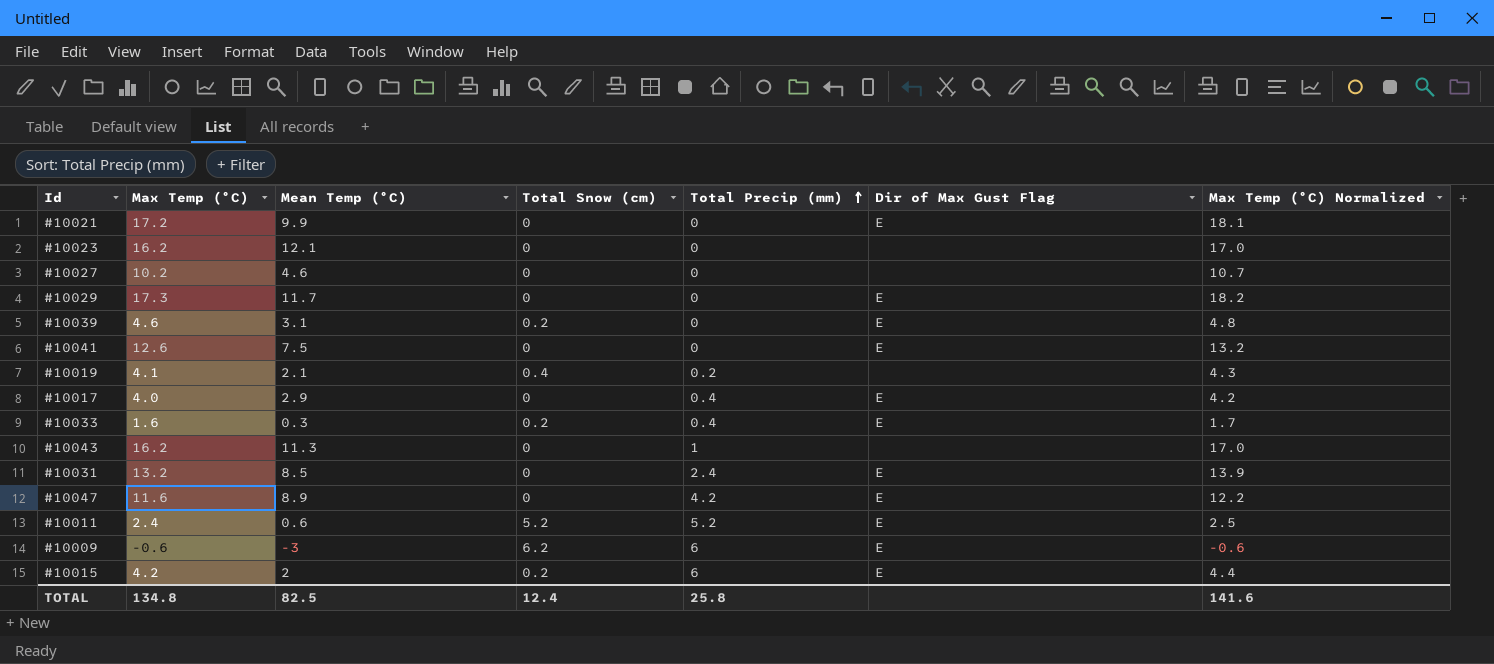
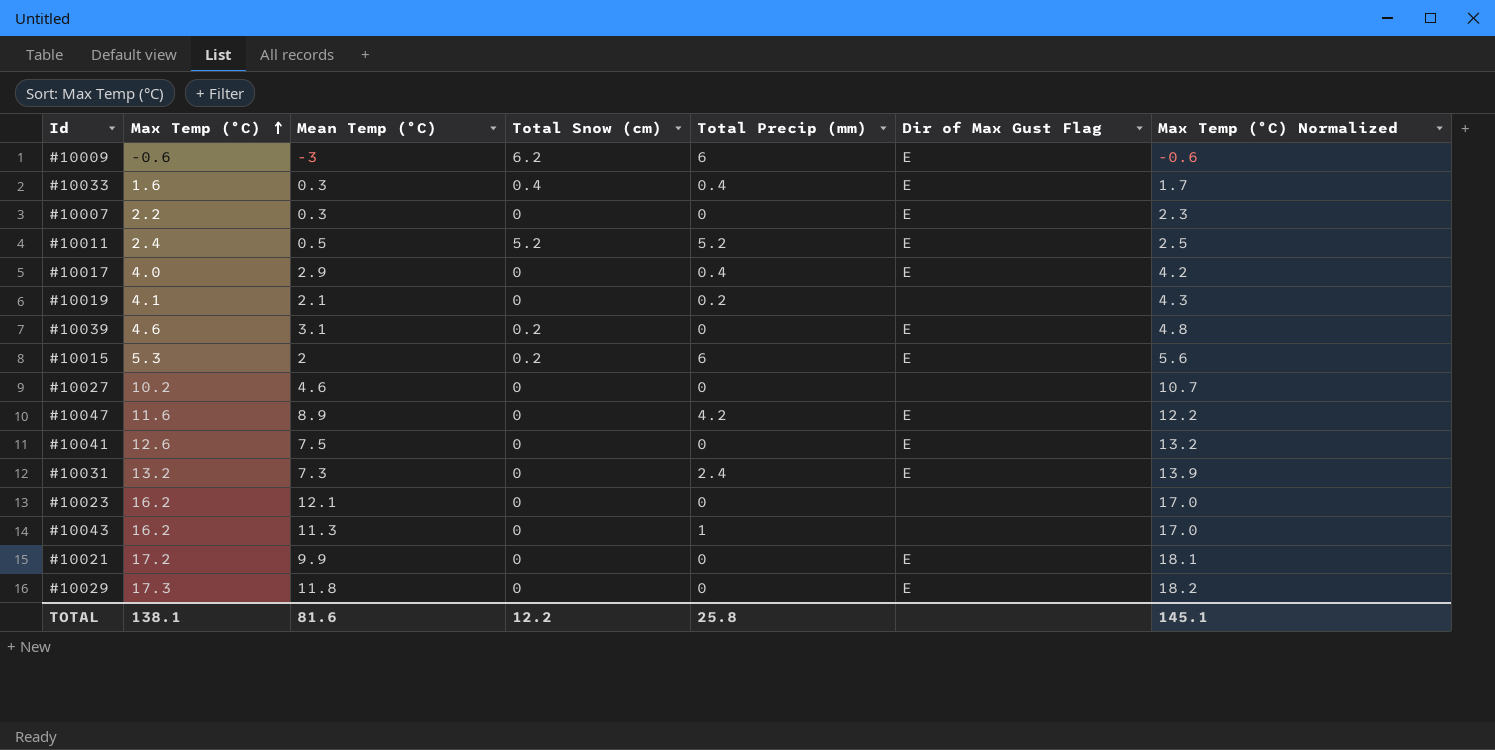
row order: Total Precip (mm) ascending -> Max Temp (°C) ascending
#10033 | Total Snow (cm): 0.2 -> 0.4
row #10007: none -> 2.2 | 0.3 | 0 | 0 | E | 2.3
#10011 | Mean Temp (°C): 0.6 -> 0.5
#10019 | Total Snow (cm): 0.4 -> 0
#10015 | Max Temp (°C): 4.2 -> 5.3
#10015 | Max Temp (°C) Normalized: 4.4 -> 5.6
#10031 | Mean Temp (°C): 8.5 -> 7.3
#10029 | Mean Temp (°C): 11.7 -> 11.8
TOTAL | Max Temp (°C): 134.8 -> 138.1
TOTAL | Mean Temp (°C): 82.5 -> 81.6
TOTAL | Total Snow (cm): 12.4 -> 12.2
TOTAL | Max Temp (°C) Normalized: 141.6 -> 145.1

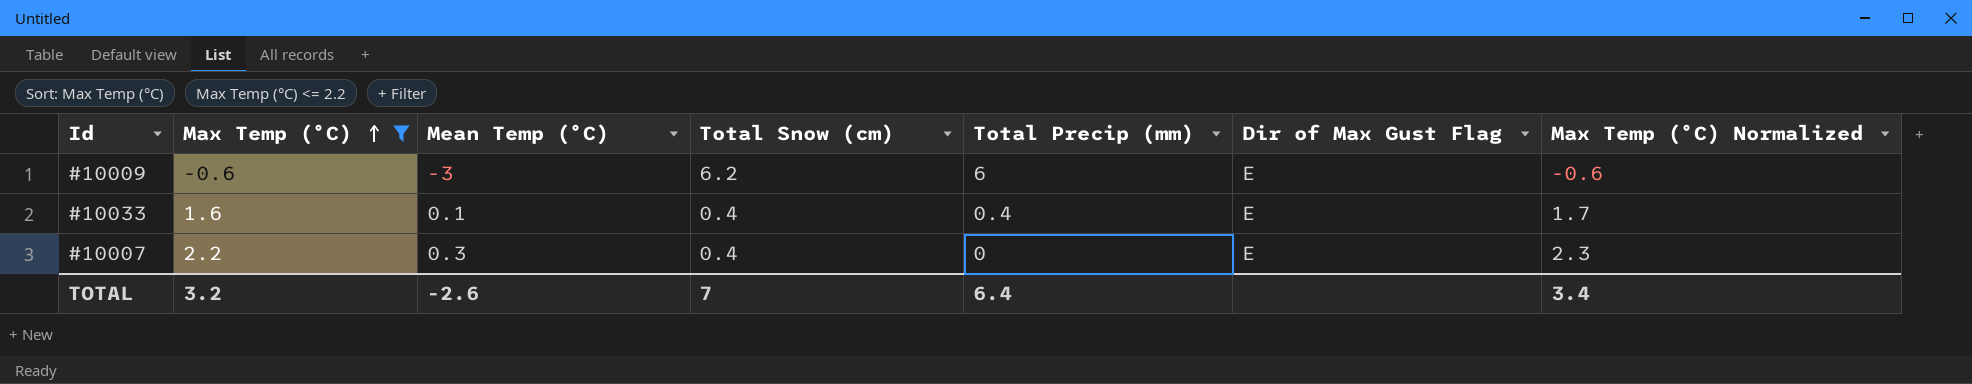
filter: none -> Max Temp (°C) <= 2.2
#10033 | Mean Temp (°C): 0.3 -> 0.1
#10007 | Total Snow (cm): 0 -> 0.4
TOTAL | Max Temp (°C): 138.1 -> 3.2
TOTAL | Mean Temp (°C): 81.6 -> -2.6
TOTAL | Total Snow (cm): 12.2 -> 7
TOTAL | Total Precip (mm): 25.8 -> 6.4
TOTAL | Max Temp (°C) Normalized: 145.1 -> 3.4

